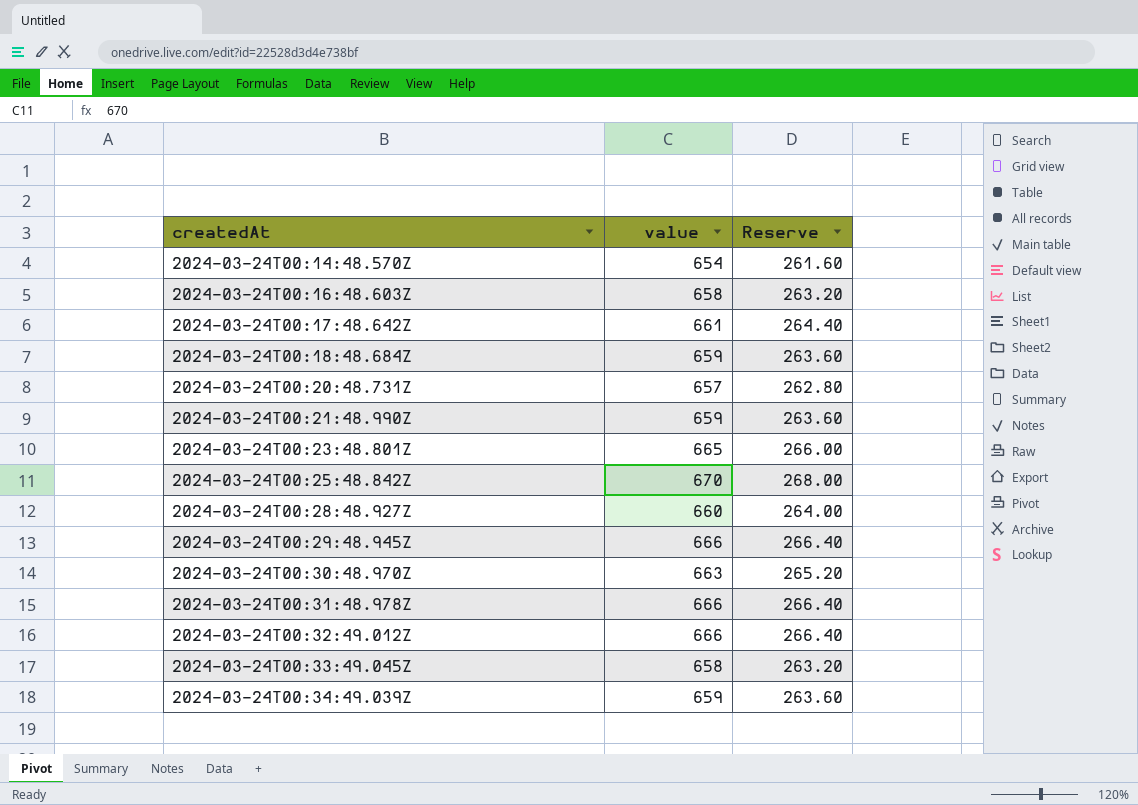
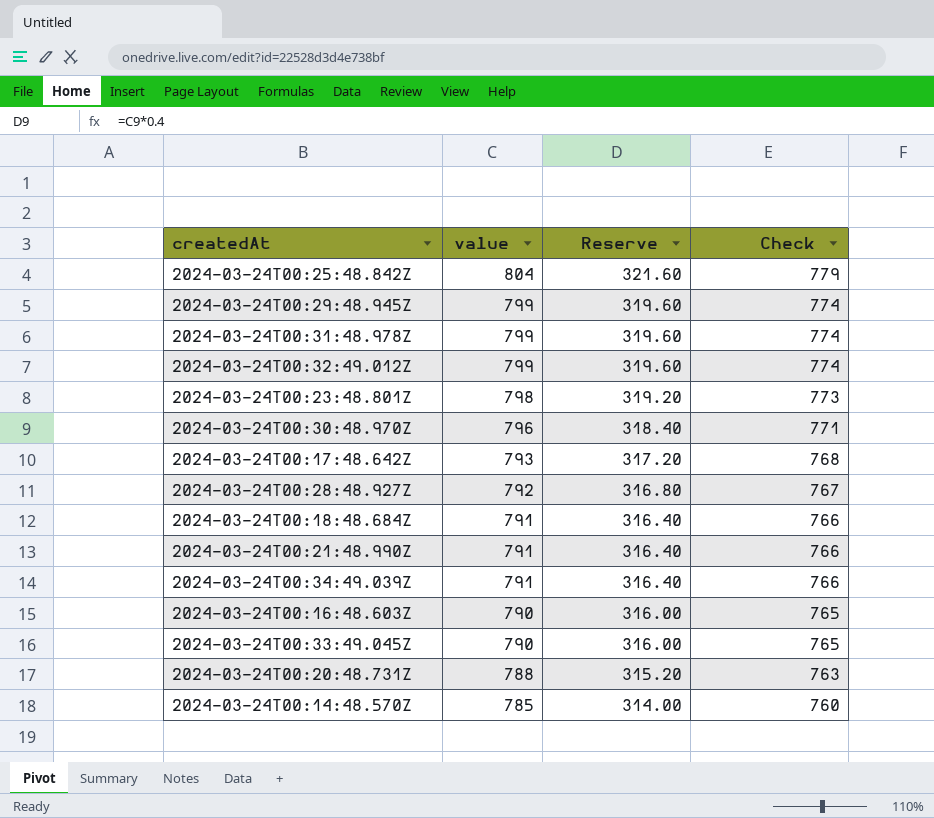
row order: createdAt ascending -> value descending
column Check | formula: none -> [value] - 25
2024-03-24T00:25:48.842Z | value: 670 -> 804
2024-03-24T00:25:48.842Z | Reserve: 268.00 -> 321.60
2024-03-24T00:29:48.945Z | value: 666 -> 799
2024-03-24T00:29:48.945Z | Reserve: 266.40 -> 319.60
2024-03-24T00:31:48.978Z | value: 666 -> 799
2024-03-24T00:31:48.978Z | Reserve: 266.40 -> 319.60
2024-03-24T00:32:49.012Z | value: 666 -> 799
2024-03-24T00:32:49.012Z | Reserve: 266.40 -> 319.60
2024-03-24T00:23:48.801Z | value: 665 -> 798
2024-03-24T00:23:48.801Z | Reserve: 266.00 -> 319.20
2024-03-24T00:30:48.970Z | value: 663 -> 796
2024-03-24T00:30:48.970Z | Reserve: 265.20 -> 318.40
2024-03-24T00:17:48.642Z | value: 661 -> 793
2024-03-24T00:17:48.642Z | Reserve: 264.40 -> 317.20
2024-03-24T00:28:48.927Z | value: 660 -> 792
2024-03-24T00:28:48.927Z | Reserve: 264.00 -> 316.80
2024-03-24T00:18:48.684Z | value: 659 -> 791
2024-03-24T00:18:48.684Z | Reserve: 263.60 -> 316.40
2024-03-24T00:21:48.990Z | value: 659 -> 791
2024-03-24T00:21:48.990Z | Reserve: 263.60 -> 316.40
2024-03-24T00:34:49.039Z | value: 659 -> 791
2024-03-24T00:34:49.039Z | Reserve: 263.60 -> 316.40
2024-03-24T00:16:48.603Z | value: 658 -> 790
2024-03-24T00:16:48.603Z | Reserve: 263.20 -> 316.00
2024-03-24T00:33:49.045Z | value: 658 -> 790
2024-03-24T00:33:49.045Z | Reserve: 263.20 -> 316.00
2024-03-24T00:20:48.731Z | value: 657 -> 788
2024-03-24T00:20:48.731Z | Reserve: 262.80 -> 315.20
2024-03-24T00:14:48.570Z | value: 654 -> 785
2024-03-24T00:14:48.570Z | Reserve: 261.60 -> 314.00

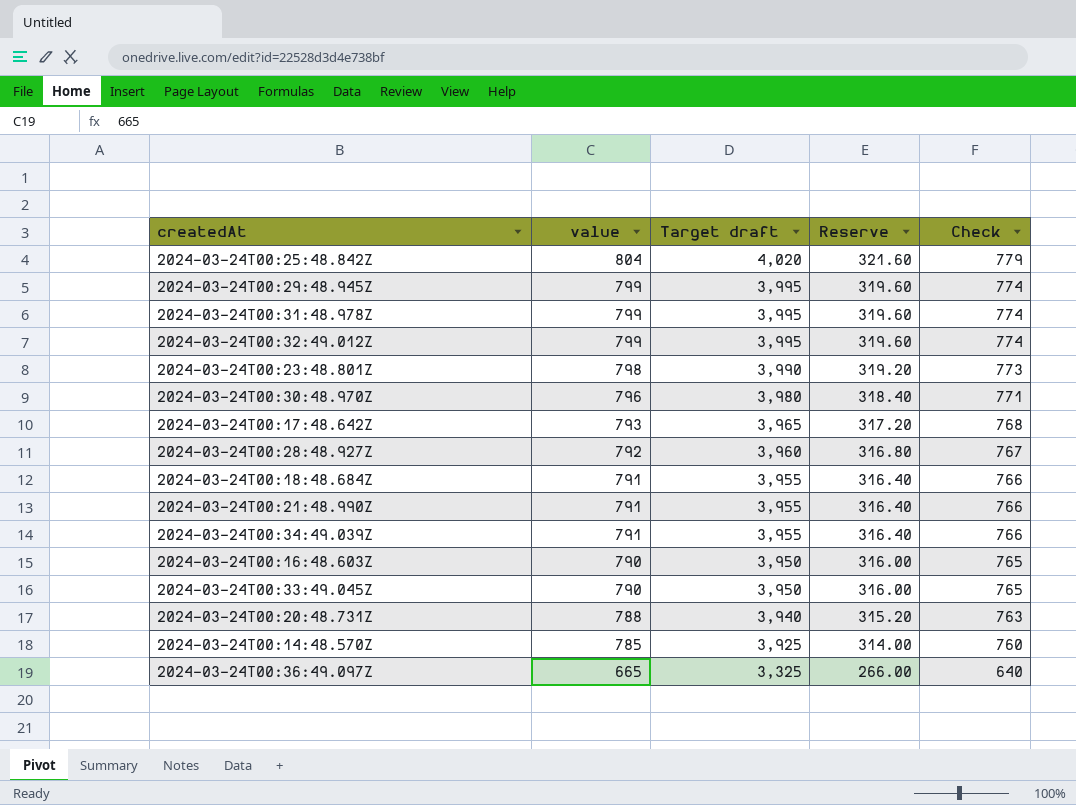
column Target draft | formula: none -> [value] * 5
row 2024-03-24T00:36:49.097Z: none -> 665 | 3,325 | 266.00 | 640

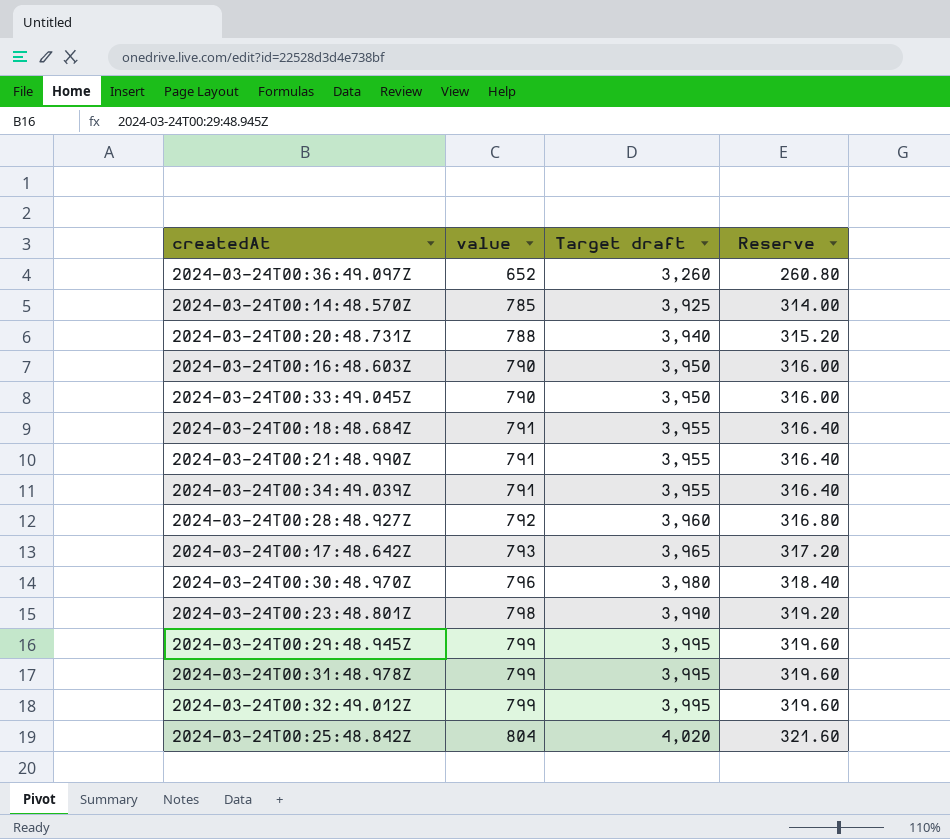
row order: value descending -> value ascending
column Check | formula: [value] - 25 -> none
2024-03-24T00:36:49.097Z | value: 665 -> 652
2024-03-24T00:36:49.097Z | Target draft: 3,325 -> 3,260
2024-03-24T00:36:49.097Z | Reserve: 266.00 -> 260.80

